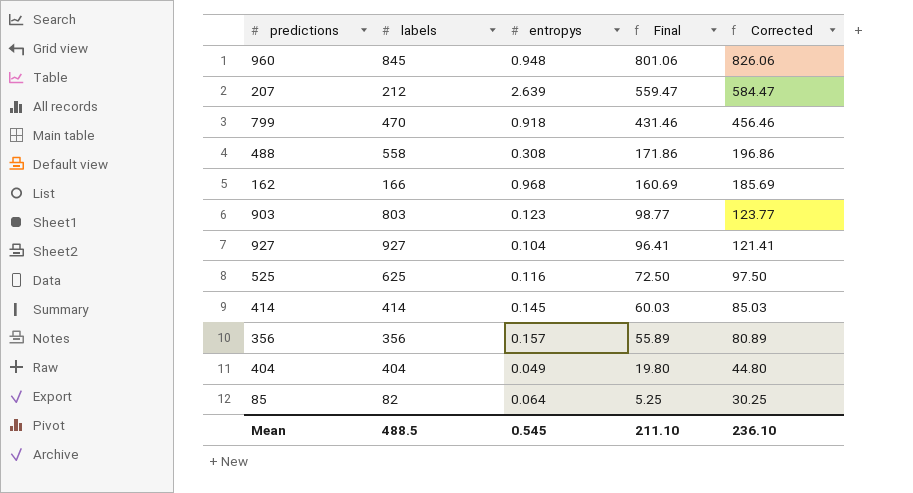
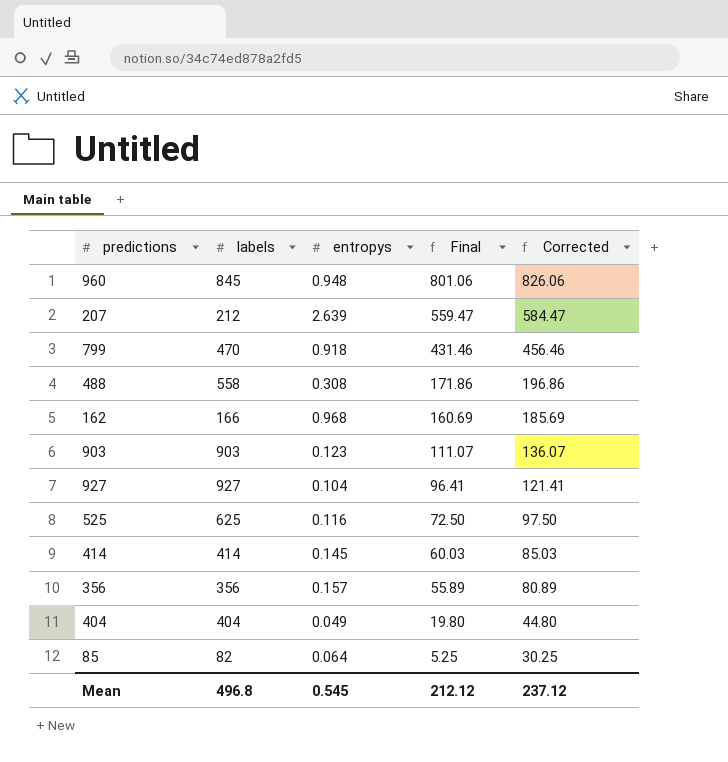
903 | labels: 803 -> 903
903 | Final: 98.77 -> 111.07
903 | Corrected: 123.77 -> 136.07
Mean | labels: 488.5 -> 496.8
Mean | Final: 211.10 -> 212.12
Mean | Corrected: 236.10 -> 237.12

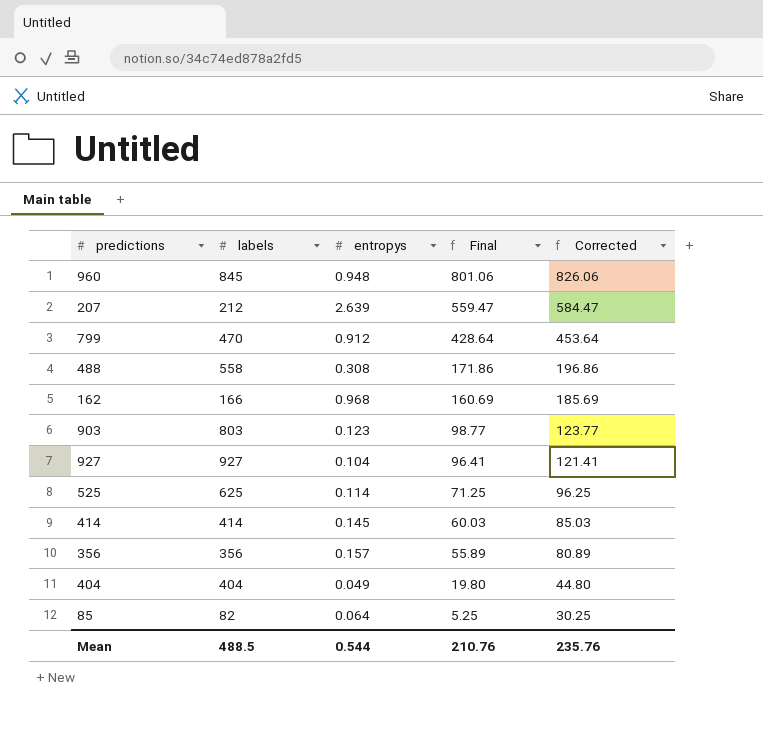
799 | entropys: 0.918 -> 0.912
799 | Final: 431.46 -> 428.64
799 | Corrected: 456.46 -> 453.64
903 | labels: 903 -> 803
903 | Final: 111.07 -> 98.77
903 | Corrected: 136.07 -> 123.77
525 | entropys: 0.116 -> 0.114
525 | Final: 72.50 -> 71.25
525 | Corrected: 97.50 -> 96.25
Mean | labels: 496.8 -> 488.5
Mean | entropys: 0.545 -> 0.544
Mean | Final: 212.12 -> 210.76
Mean | Corrected: 237.12 -> 235.76

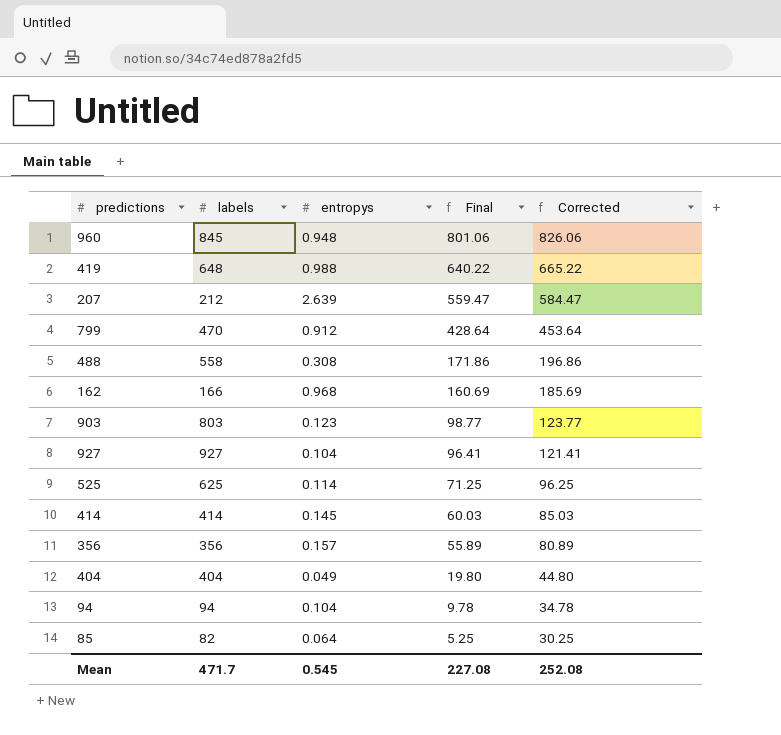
row 419: none -> 648 | 0.988 | 640.22 | 665.22
row 94: none -> 94 | 0.104 | 9.78 | 34.78
Mean | labels: 488.5 -> 471.7
Mean | entropys: 0.544 -> 0.545
Mean | Final: 210.76 -> 227.08
Mean | Corrected: 235.76 -> 252.08

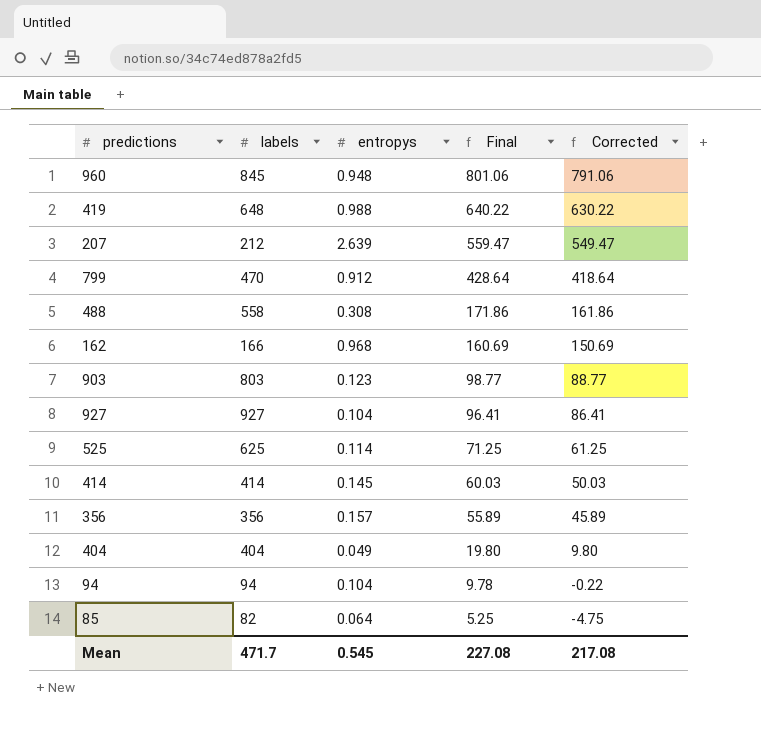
column Corrected | formula: [Final] + 25 -> [Final] - 10
Mean | Corrected: 252.08 -> 217.08

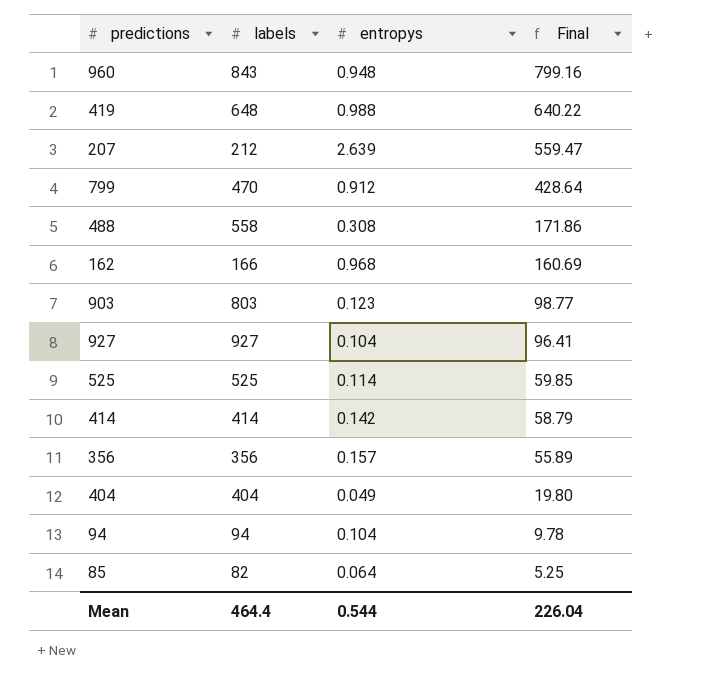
column Corrected | formula: [Final] - 10 -> none
960 | labels: 845 -> 843
960 | Final: 801.06 -> 799.16
525 | labels: 625 -> 525
525 | Final: 71.25 -> 59.85
414 | entropys: 0.145 -> 0.142
414 | Final: 60.03 -> 58.79
Mean | labels: 471.7 -> 464.4
Mean | entropys: 0.545 -> 0.544
Mean | Final: 227.08 -> 226.04

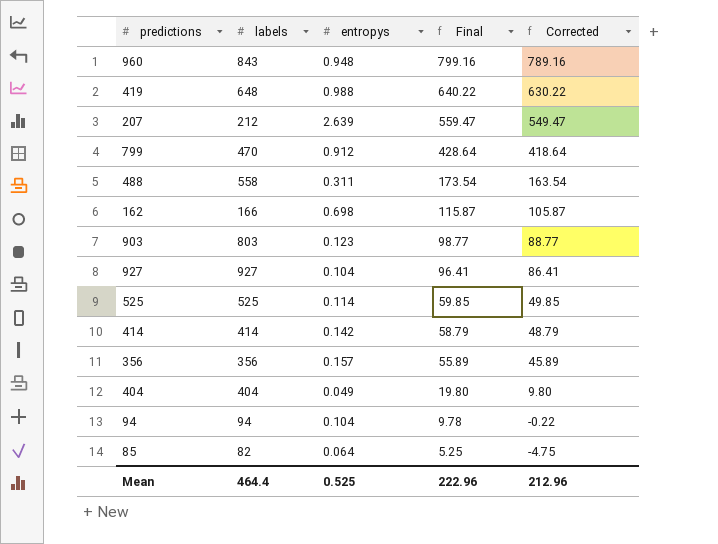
column Corrected | formula: none -> [Final] - 10
488 | entropys: 0.308 -> 0.311
488 | Final: 171.86 -> 173.54
162 | entropys: 0.968 -> 0.698
162 | Final: 160.69 -> 115.87
Mean | entropys: 0.544 -> 0.525
Mean | Final: 226.04 -> 222.96

